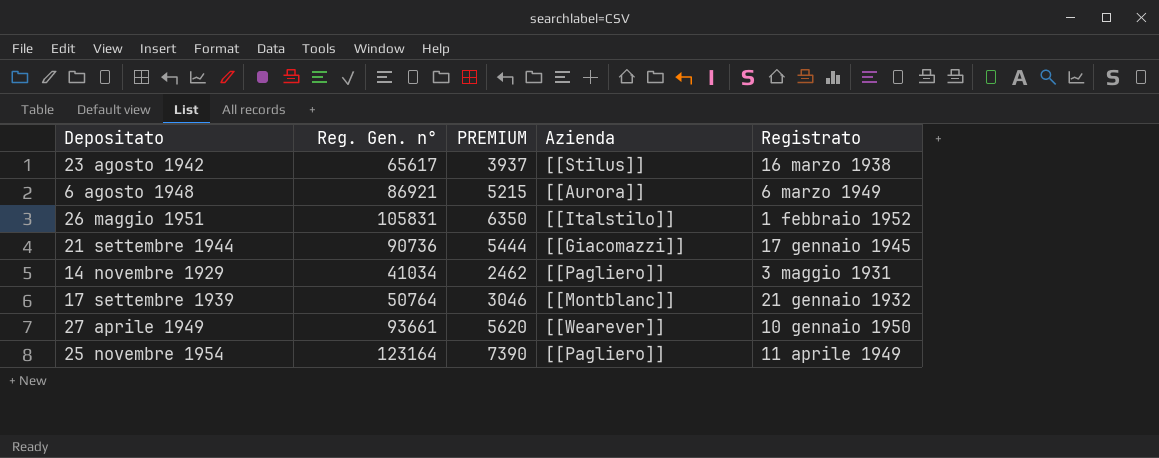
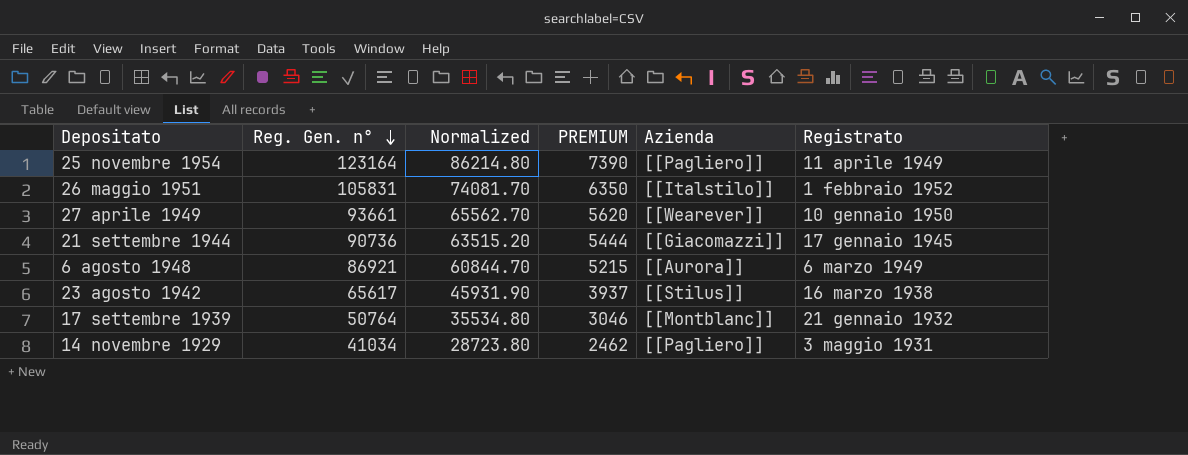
row order: none -> Reg. Gen. n° descending
column Normalized | formula: none -> [Reg. Gen. n°] * 0.7

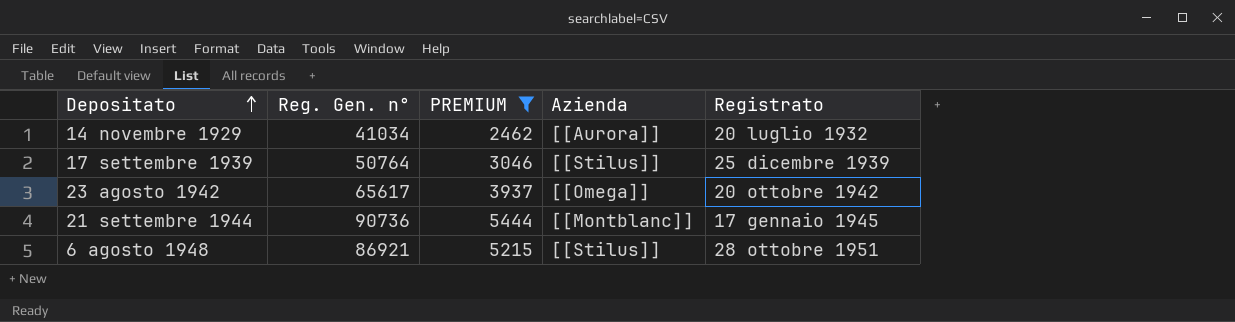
filter: none -> PREMIUM <= 5444
row order: Reg. Gen. n° descending -> Depositato ascending
column Normalized | formula: [Reg. Gen. n°] * 0.7 -> none
14 novembre 1929 | Azienda: [[Pagliero]] -> [[Aurora]]
14 novembre 1929 | Registrato: 3 maggio 1931 -> 20 luglio 1932
17 settembre 1939 | Azienda: [[Montblanc]] -> [[Stilus]]
17 settembre 1939 | Registrato: 21 gennaio 1932 -> 25 dicembre 1939
23 agosto 1942 | Azienda: [[Stilus]] -> [[Omega]]
23 agosto 1942 | Registrato: 16 marzo 1938 -> 20 ottobre 1942
21 settembre 1944 | Azienda: [[Giacomazzi]] -> [[Montblanc]]
6 agosto 1948 | Azienda: [[Aurora]] -> [[Stilus]]
6 agosto 1948 | Registrato: 6 marzo 1949 -> 28 ottobre 1951

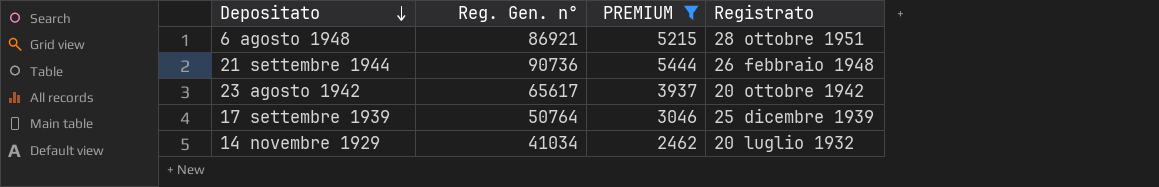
row order: Depositato ascending -> Depositato descending
column Azienda | position: 4 -> none
21 settembre 1944 | Registrato: 17 gennaio 1945 -> 26 febbraio 1948

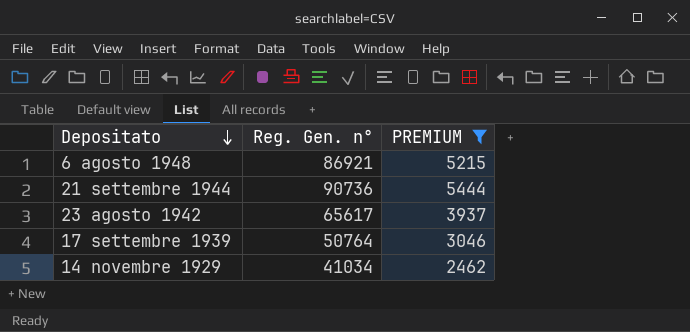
column Registrato | position: 4 -> none

